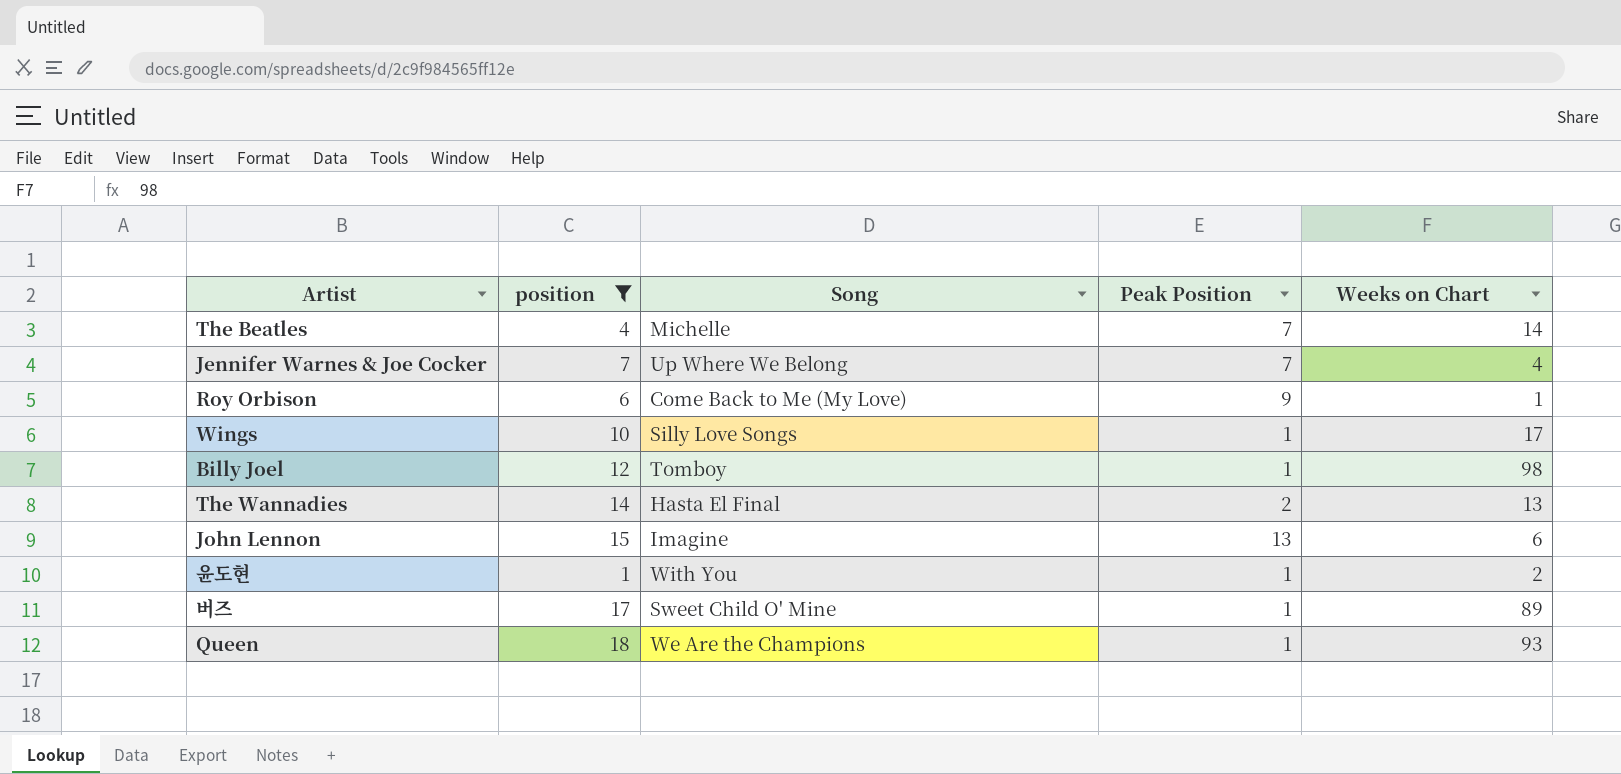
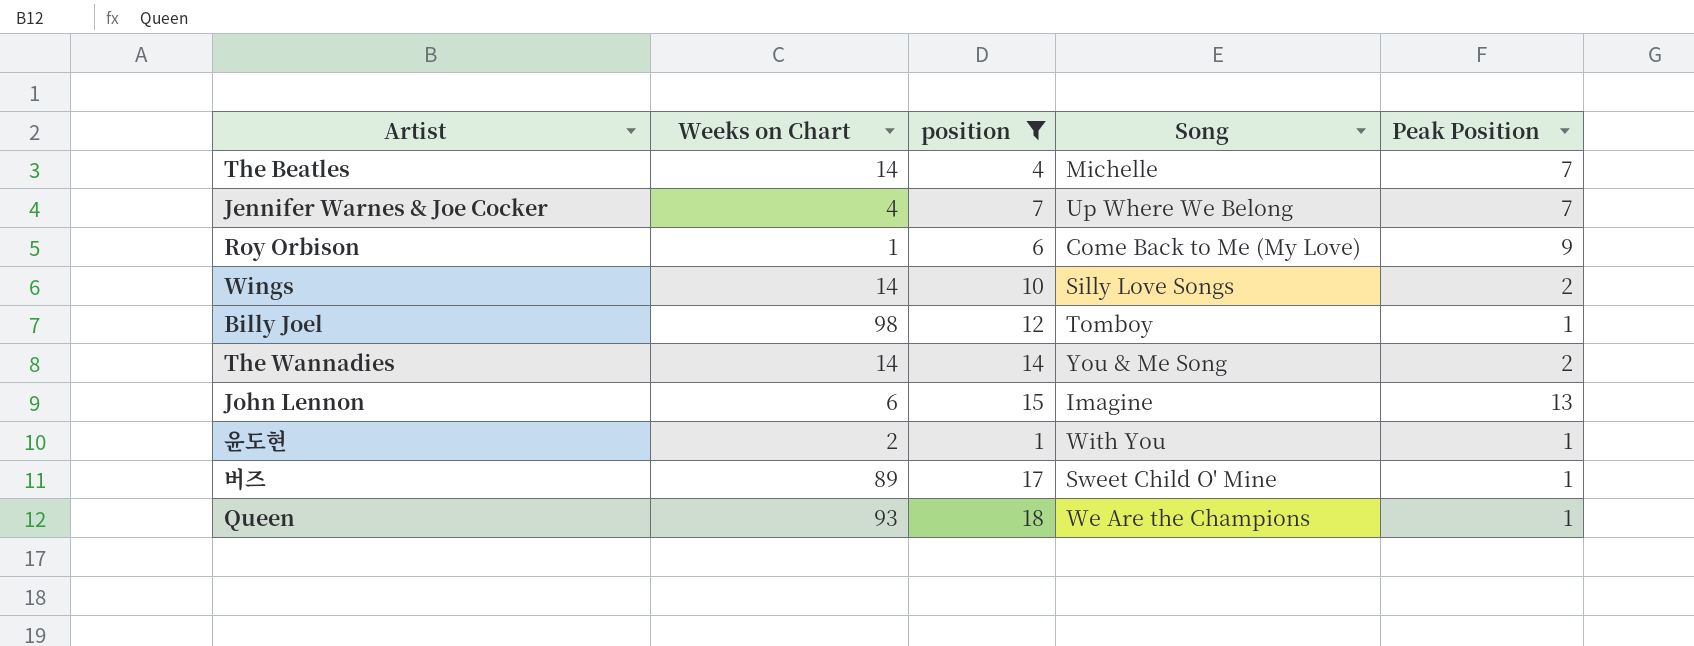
column Weeks on Chart | position: 5 -> 2
Wings | Weeks on Chart: 17 -> 14
Wings | Peak Position: 1 -> 2
The Wannadies | Weeks on Chart: 13 -> 14
The Wannadies | Song: Hasta El Final -> You & Me Song

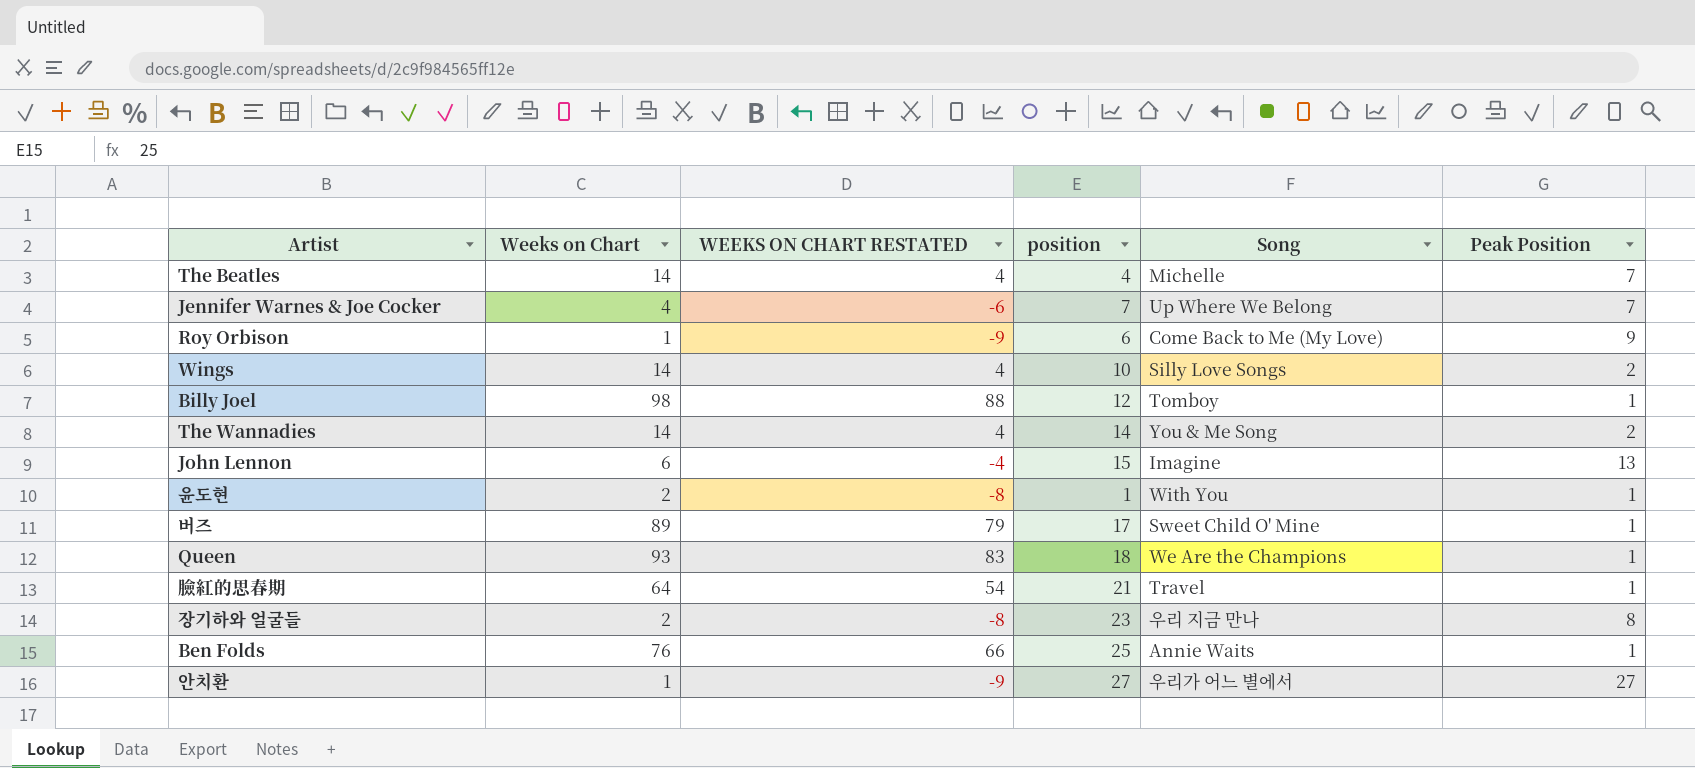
filter: position <= 18 -> none
column WEEKS ON CHART RESTATED | formula: none -> [Weeks on Chart] - 10

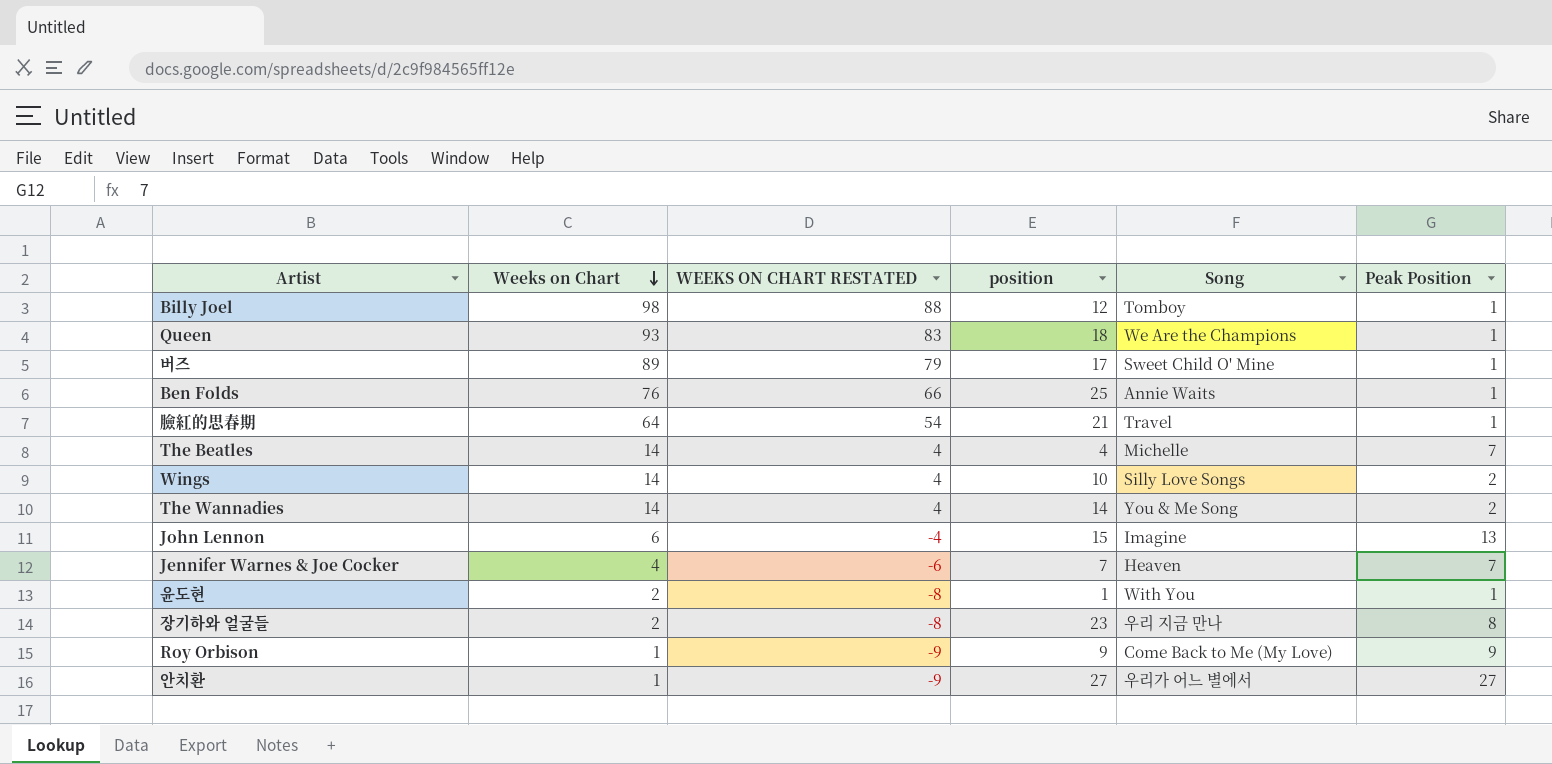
row order: none -> Weeks on Chart descending
Jennifer Warnes & Joe Cocker | Song: Up Where We Belong -> Heaven
Roy Orbison | position: 6 -> 9

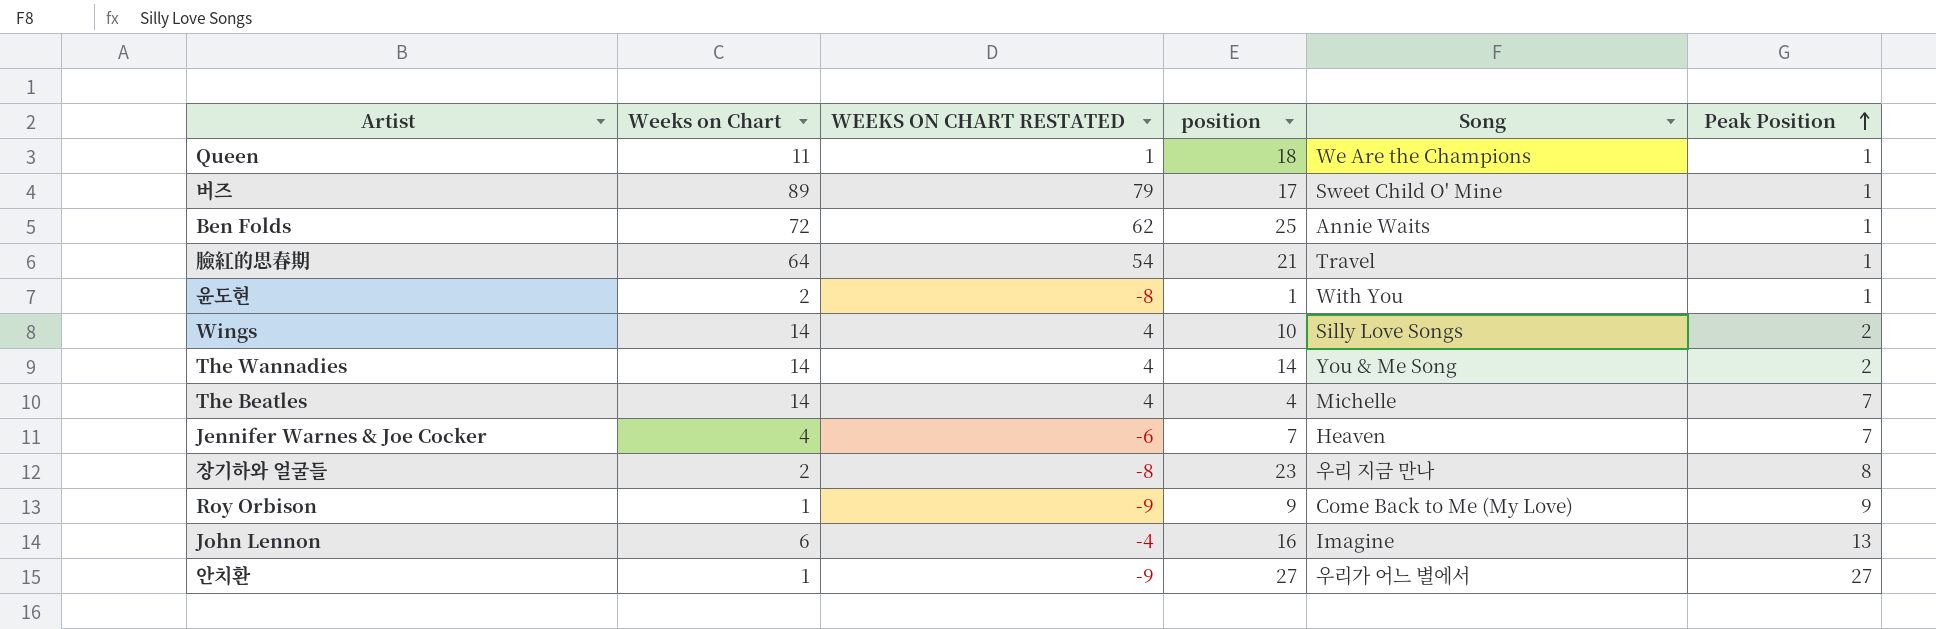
row order: Weeks on Chart descending -> Peak Position ascending
row Billy Joel: 98 | 88 | 12 | Tomboy | 1 -> none
Queen | Weeks on Chart: 93 -> 11
Queen | WEEKS ON CHART RESTATED: 83 -> 1
Ben Folds | Weeks on Chart: 76 -> 72
Ben Folds | WEEKS ON CHART RESTATED: 66 -> 62
John Lennon | position: 15 -> 16

